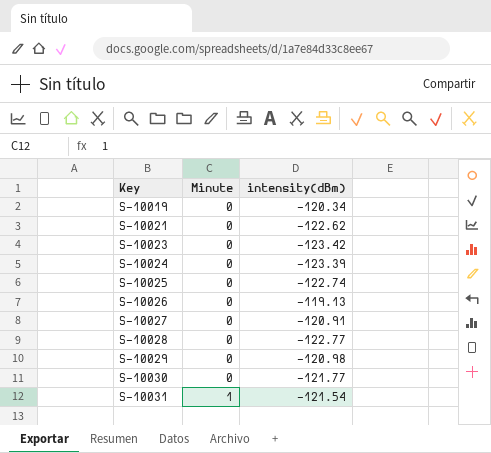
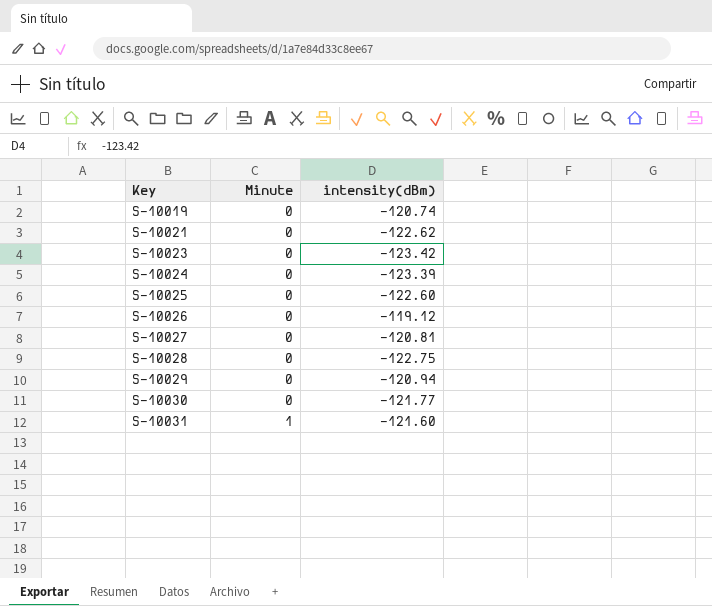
S-10019 | intensity(dBm): -120.34 -> -120.74
S-10025 | intensity(dBm): -122.74 -> -122.60
S-10026 | intensity(dBm): -119.13 -> -119.12
S-10027 | intensity(dBm): -120.91 -> -120.81
S-10028 | intensity(dBm): -122.77 -> -122.75
S-10029 | intensity(dBm): -120.98 -> -120.94
S-10031 | intensity(dBm): -121.54 -> -121.60

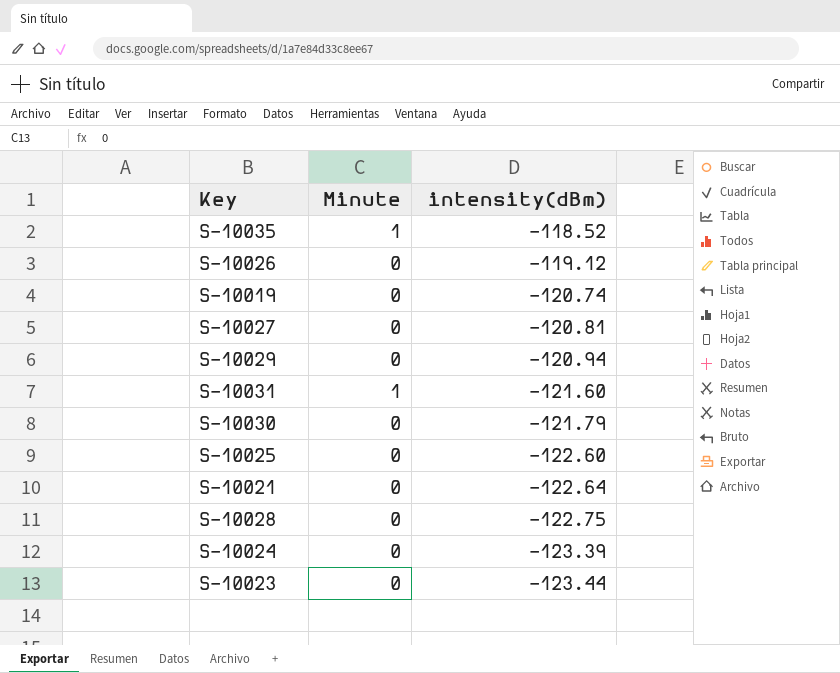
row order: Key ascending -> intensity(dBm) descending
row S-10035: none -> 1 | -118.52
S-10030 | intensity(dBm): -121.77 -> -121.79
S-10021 | intensity(dBm): -122.62 -> -122.64
S-10023 | intensity(dBm): -123.42 -> -123.44

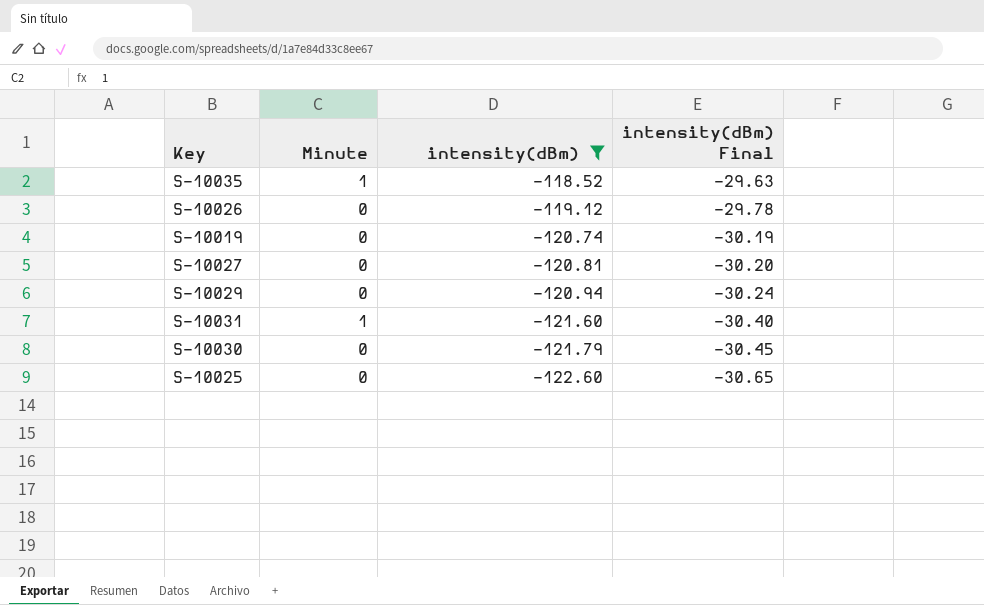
filter: none -> intensity(dBm) >= -122.60
column intensity(dBm) Final | formula: none -> [intensity(dBm)] * 0.25

